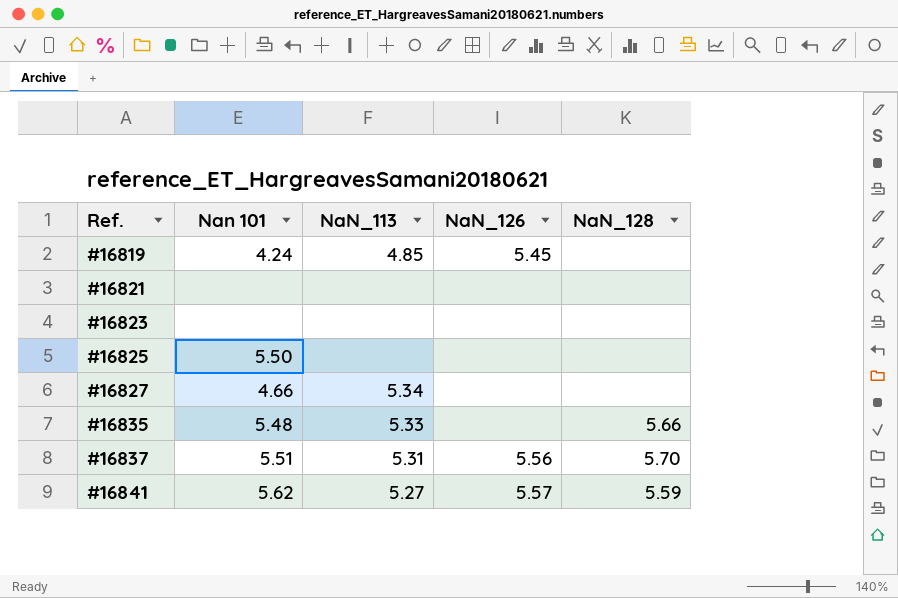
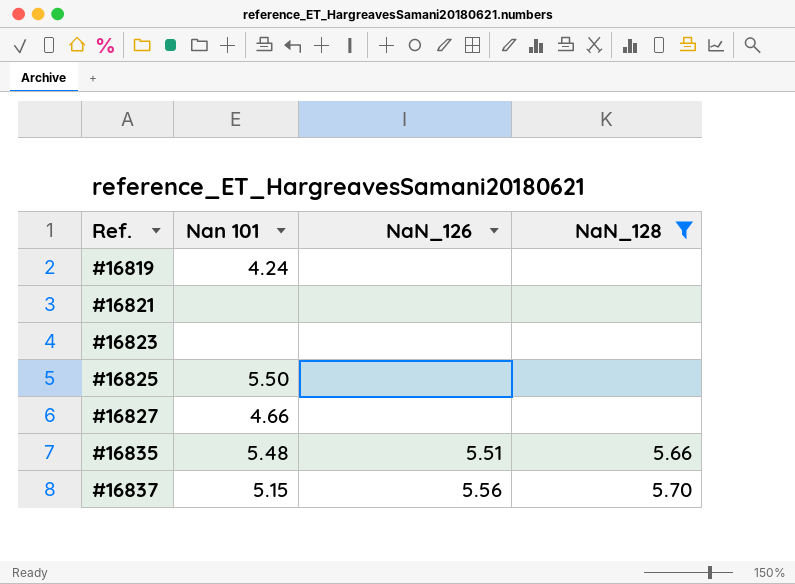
filter: none -> NaN_128 != 5.59
column NaN_113 | position: 3 -> none
#16819 | NaN_126: 5.45 -> none
#16835 | NaN_126: none -> 5.51
#16837 | Nan 101: 5.51 -> 5.15

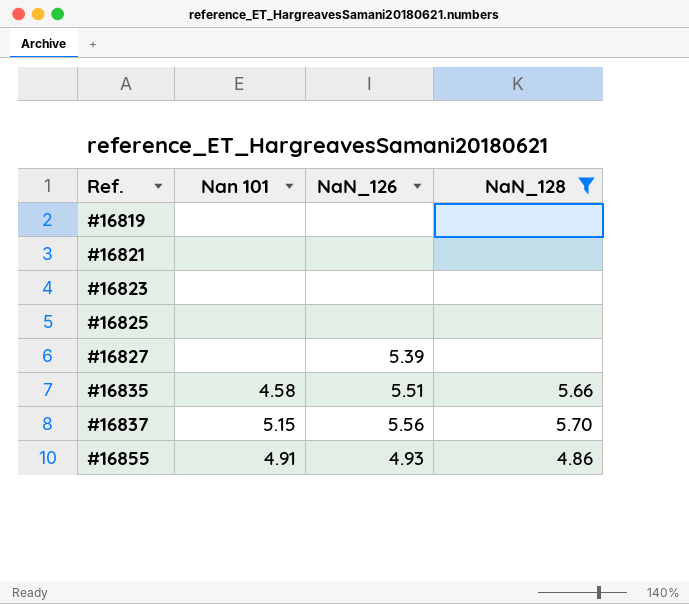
#16819 | Nan 101: 4.24 -> none
#16825 | Nan 101: 5.50 -> none
#16827 | Nan 101: 4.66 -> none
#16827 | NaN_126: none -> 5.39
#16835 | Nan 101: 5.48 -> 4.58
row #16855: none -> 4.91 | 4.93 | 4.86

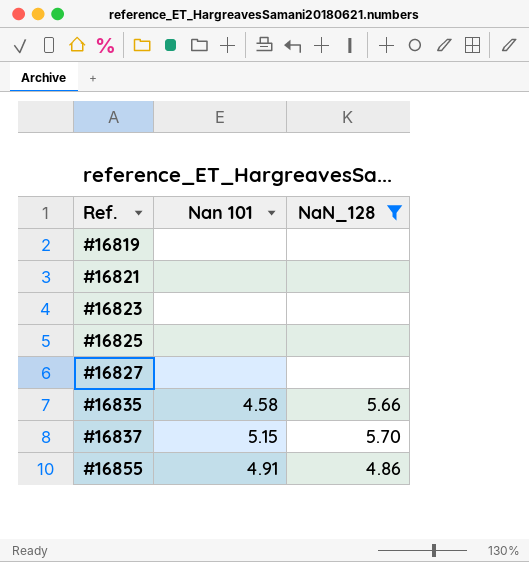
column NaN_126 | position: 3 -> none

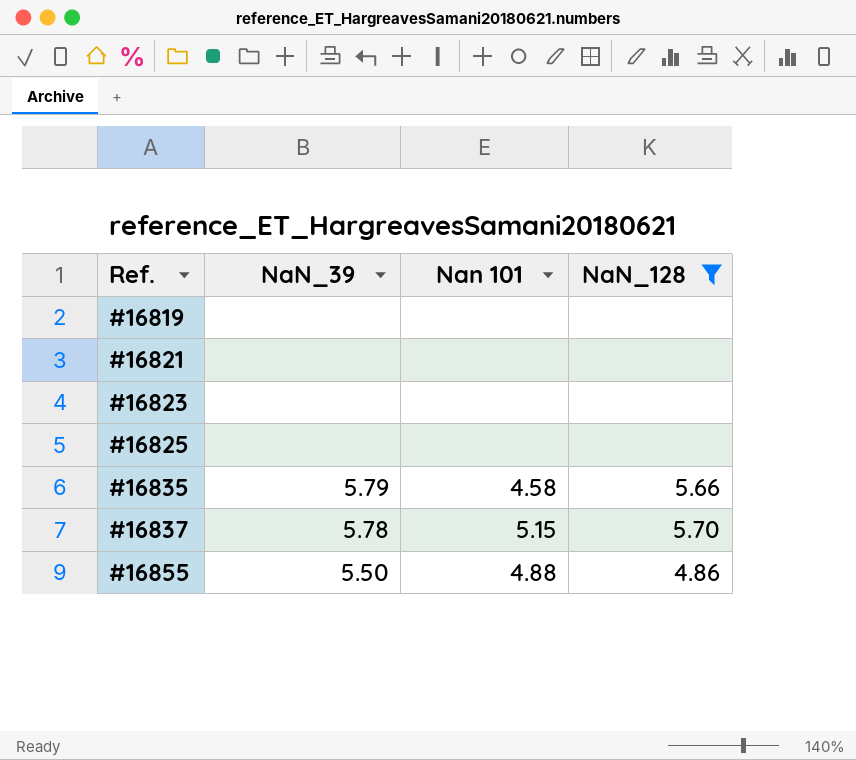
column NaN_39 | position: none -> 2
row #16827: none | none -> none
#16855 | Nan 101: 4.91 -> 4.88

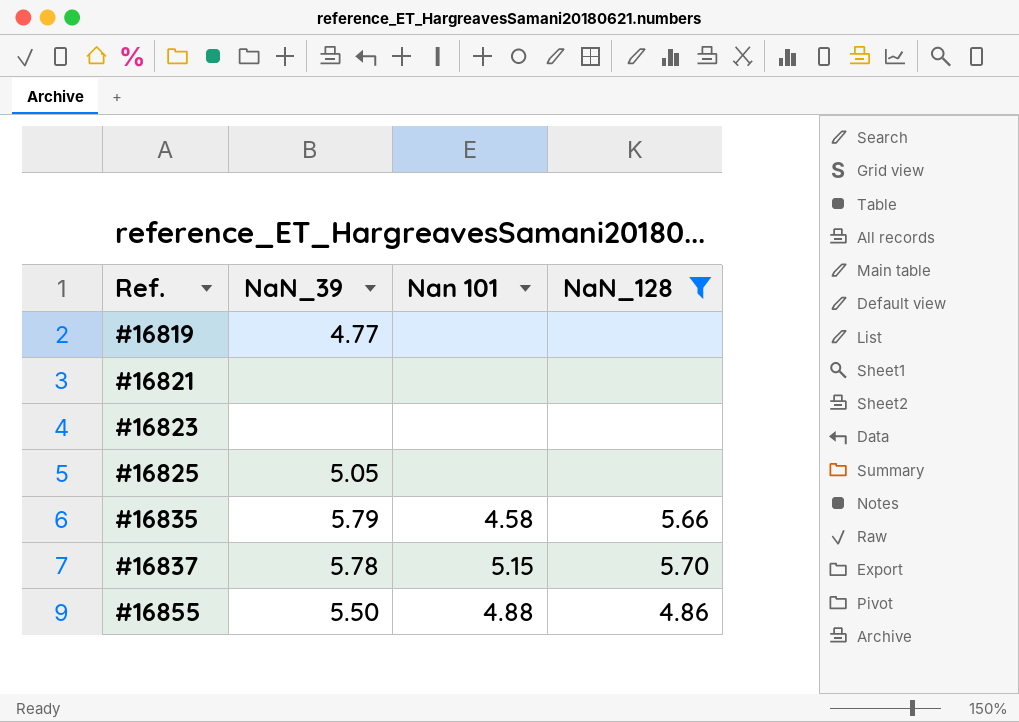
#16819 | NaN_39: none -> 4.77
#16825 | NaN_39: none -> 5.05

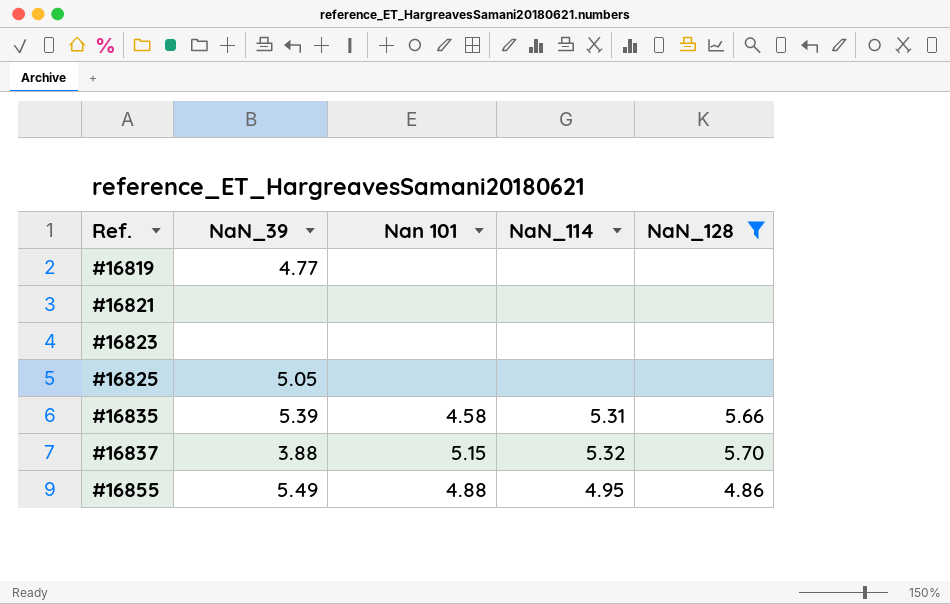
column NaN_114 | position: none -> 4
#16835 | NaN_39: 5.79 -> 5.39
#16837 | NaN_39: 5.78 -> 3.88
#16855 | NaN_39: 5.50 -> 5.49

